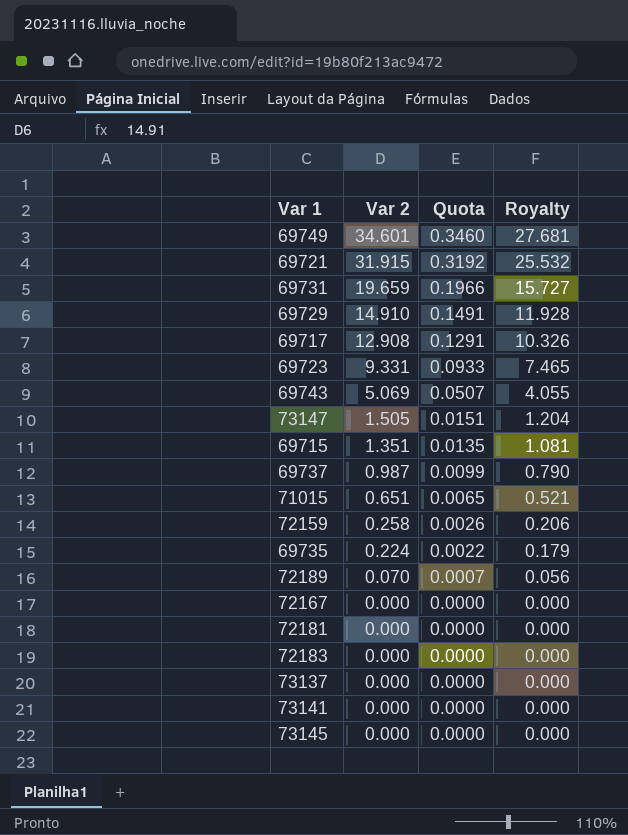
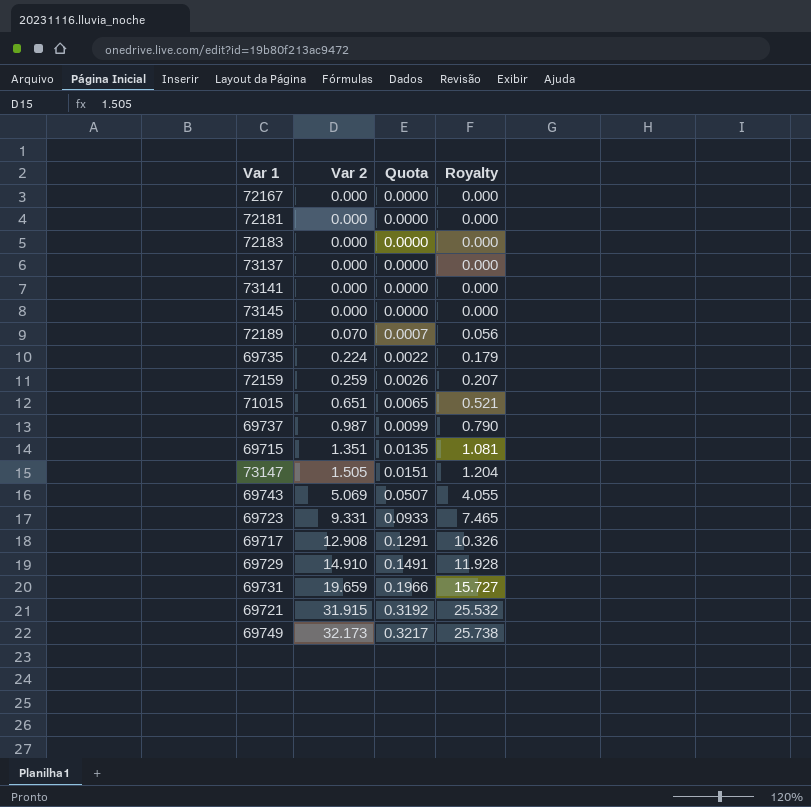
row order: Var 2 descending -> Var 2 ascending
72159 | Var 2: 0.258 -> 0.259
72159 | Royalty: 0.206 -> 0.207
69749 | Var 2: 34.601 -> 32.173
69749 | Quota: 0.3460 -> 0.3217
69749 | Royalty: 27.681 -> 25.738

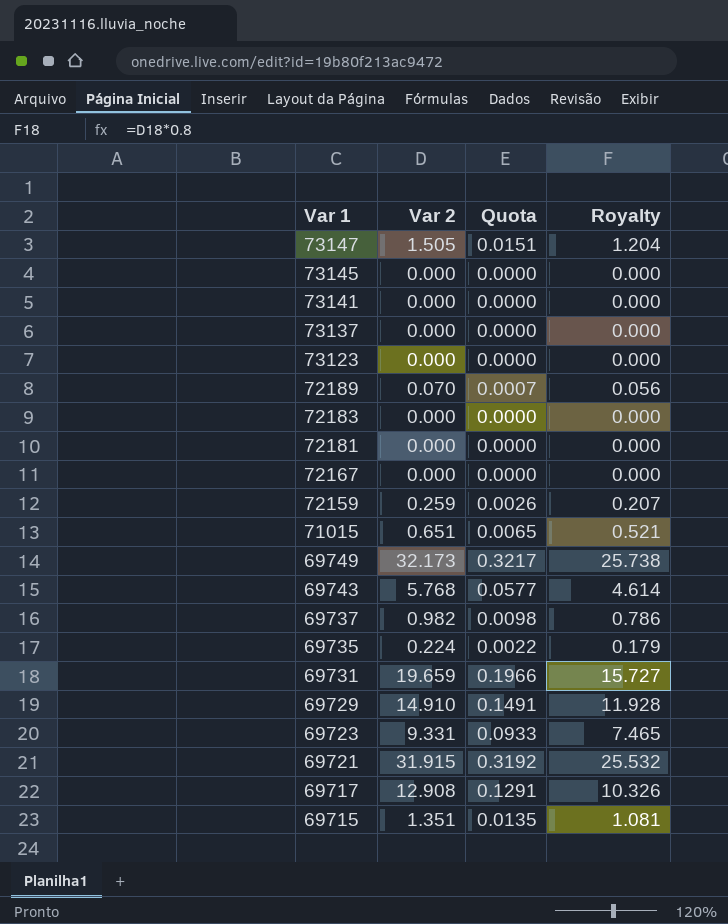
row order: Var 2 ascending -> Var 1 descending
row 73123: none -> 0.000 | 0.0000 | 0.000
69743 | Var 2: 5.069 -> 5.768
69743 | Quota: 0.0507 -> 0.0577
69743 | Royalty: 4.055 -> 4.614
69737 | Var 2: 0.987 -> 0.982
69737 | Quota: 0.0099 -> 0.0098
69737 | Royalty: 0.790 -> 0.786

